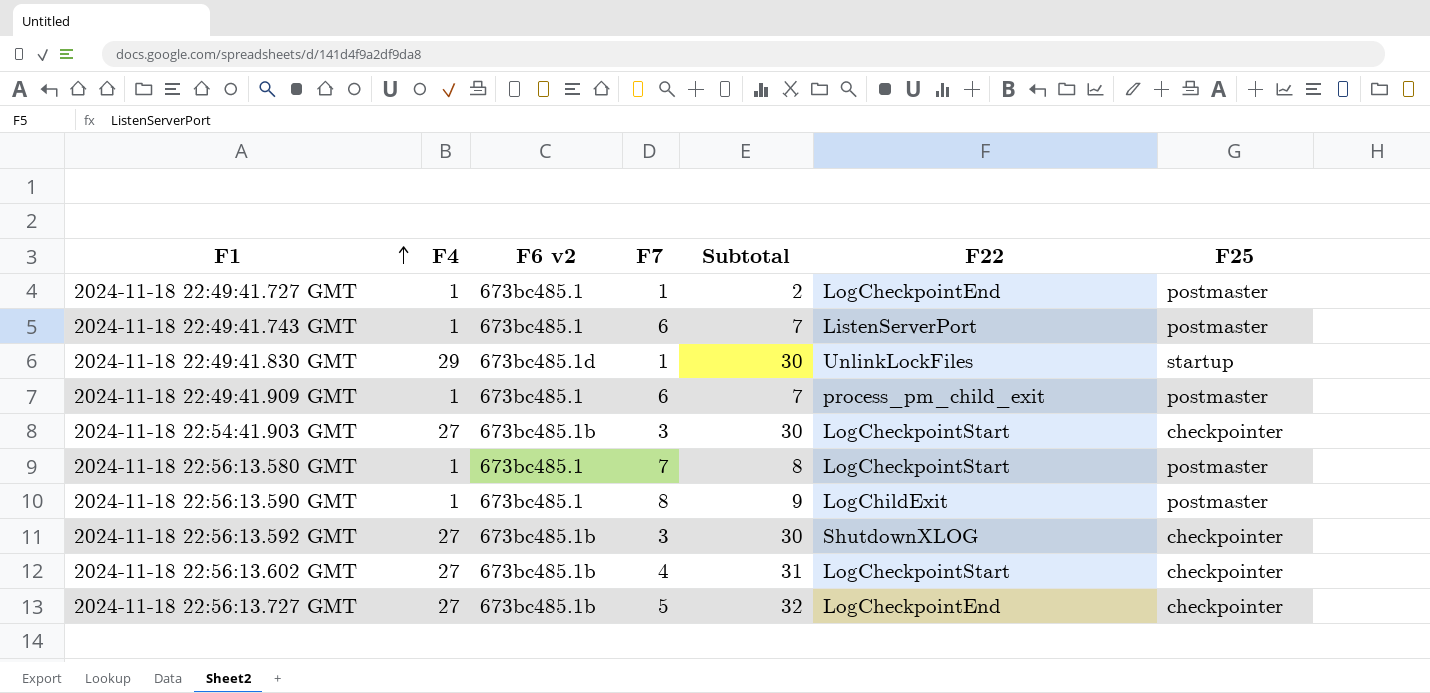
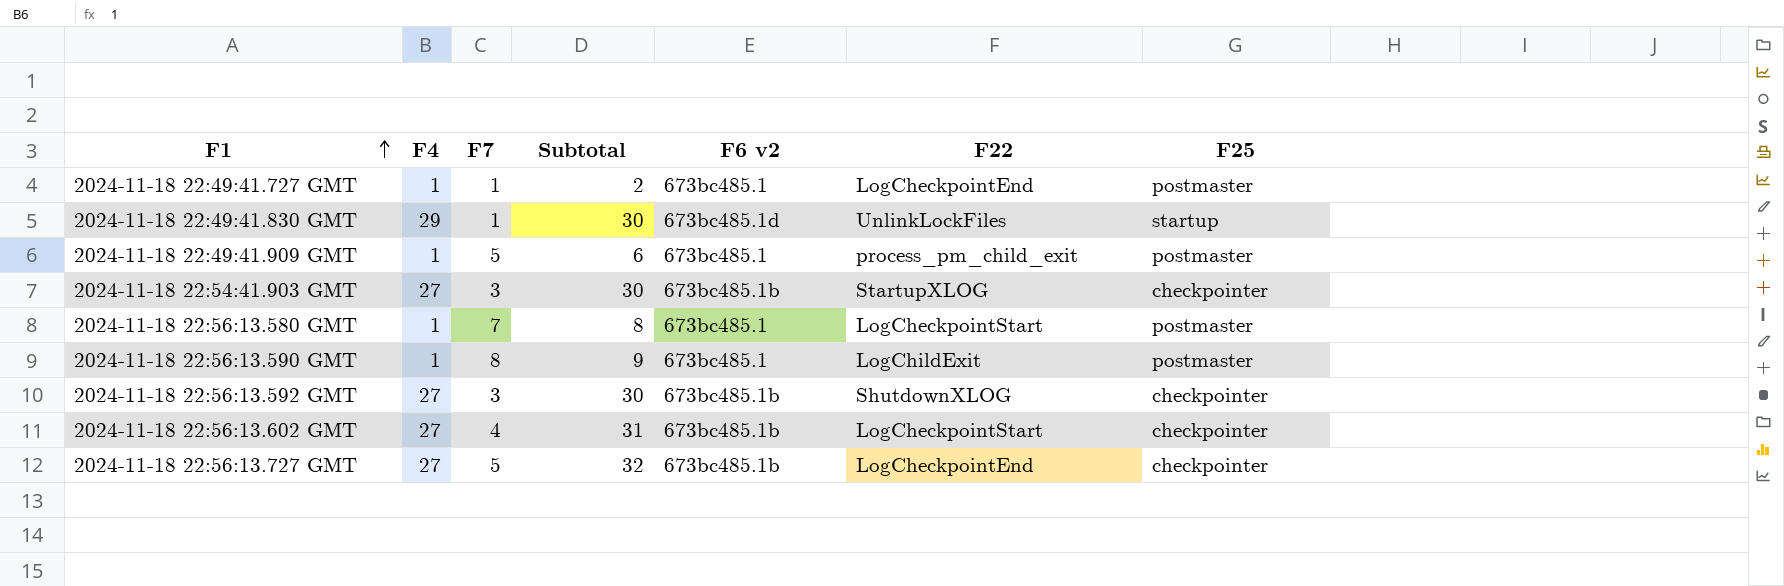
column F6 v2 | position: 3 -> 5
row 2024-11-18 22:49:41.743 GMT: 1 | 673bc485.1 | 6 | 7 | ListenServerPort | postmaster -> none
2024-11-18 22:49:41.909 GMT | F7: 6 -> 5
2024-11-18 22:49:41.909 GMT | Subtotal: 7 -> 6
2024-11-18 22:54:41.903 GMT | F22: LogCheckpointStart -> StartupXLOG

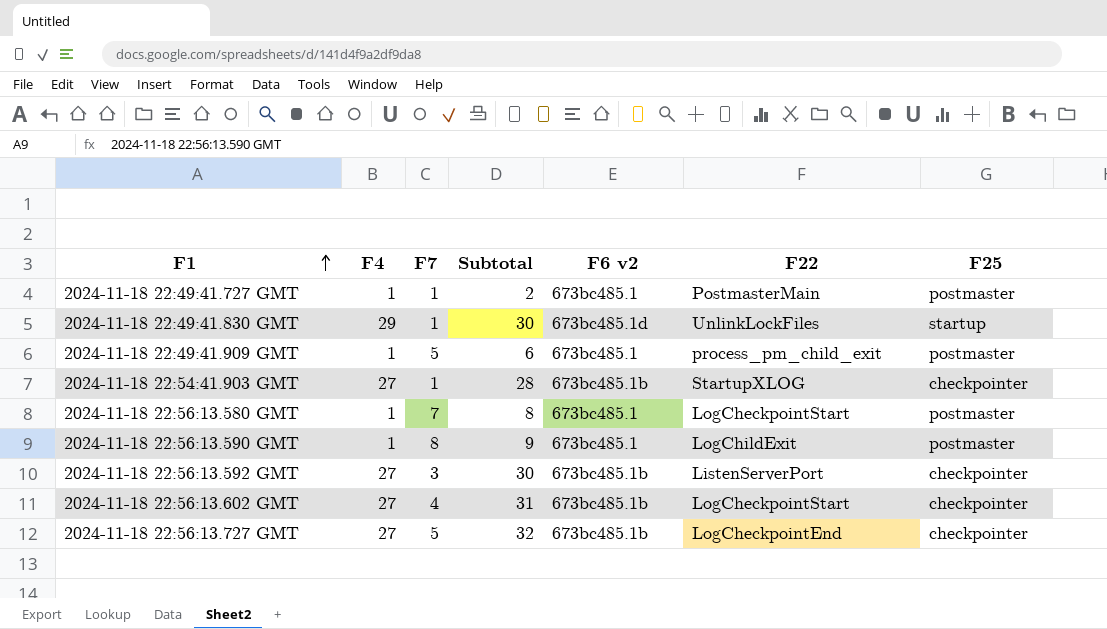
2024-11-18 22:49:41.727 GMT | F22: LogCheckpointEnd -> PostmasterMain
2024-11-18 22:54:41.903 GMT | F7: 3 -> 1
2024-11-18 22:54:41.903 GMT | Subtotal: 30 -> 28
2024-11-18 22:56:13.592 GMT | F22: ShutdownXLOG -> ListenServerPort

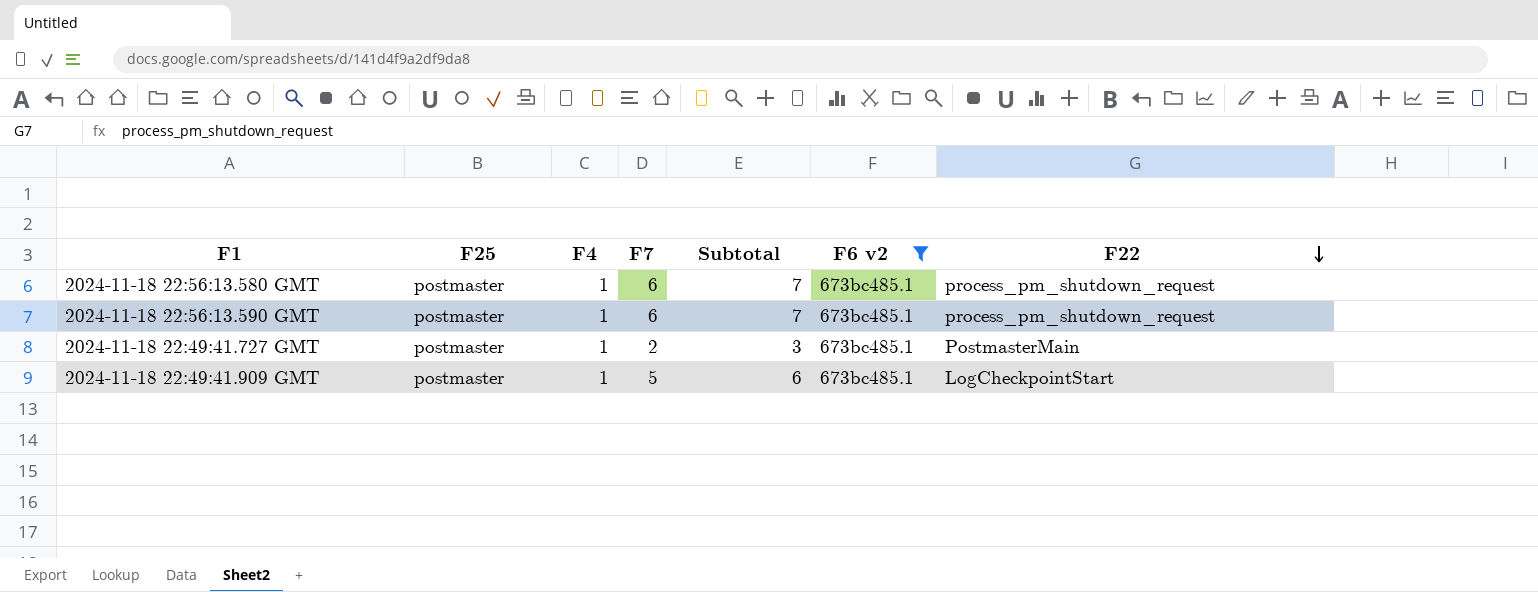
filter: none -> F6 v2 = 673bc485.1
row order: F1 ascending -> F22 descending
column F25 | position: 7 -> 2
2024-11-18 22:56:13.580 GMT | F7: 7 -> 6
2024-11-18 22:56:13.580 GMT | Subtotal: 8 -> 7
2024-11-18 22:56:13.580 GMT | F22: LogCheckpointStart -> process_pm_shutdown_request
2024-11-18 22:56:13.590 GMT | F7: 8 -> 6
2024-11-18 22:56:13.590 GMT | Subtotal: 9 -> 7
2024-11-18 22:56:13.590 GMT | F22: LogChildExit -> process_pm_shutdown_request
2024-11-18 22:49:41.727 GMT | F7: 1 -> 2
2024-11-18 22:49:41.727 GMT | Subtotal: 2 -> 3
2024-11-18 22:49:41.909 GMT | F22: process_pm_child_exit -> LogCheckpointStart

